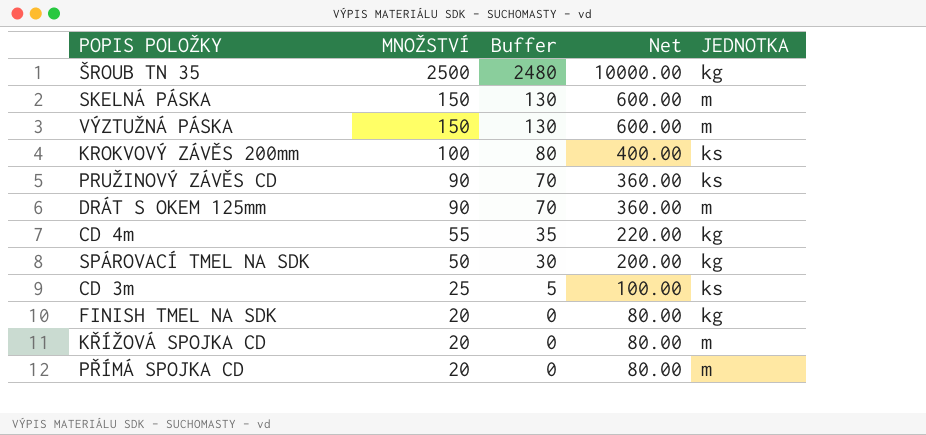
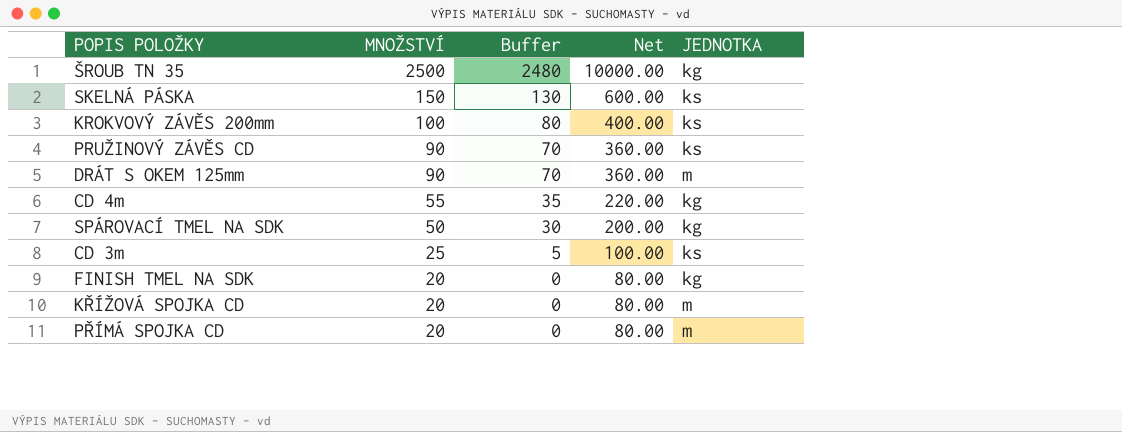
row VÝZTUŽNÁ PÁSKA: 150 | 130 | 600.00 | m -> none
SKELNÁ PÁSKA | JEDNOTKA: m -> ks

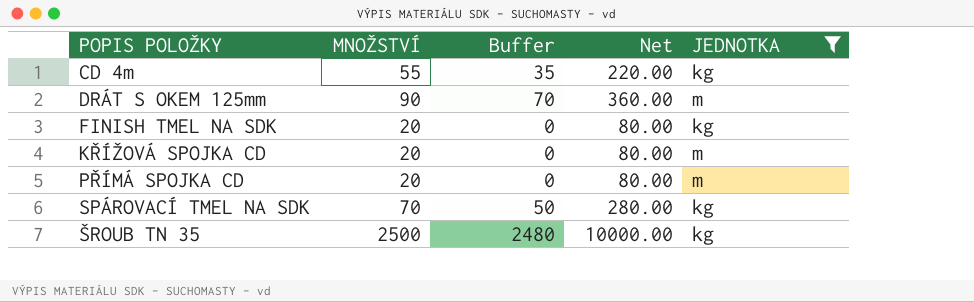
filter: none -> JEDNOTKA != ks
row order: MNOŽSTVÍ descending -> POPIS POLOŽKY ascending
SPÁROVACÍ TMEL NA SDK | MNOŽSTVÍ: 50 -> 70
SPÁROVACÍ TMEL NA SDK | Buffer: 30 -> 50
SPÁROVACÍ TMEL NA SDK | Net: 200.00 -> 280.00

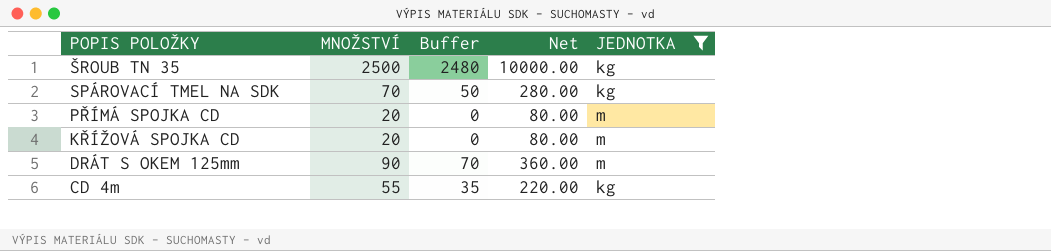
row order: POPIS POLOŽKY ascending -> POPIS POLOŽKY descending
row FINISH TMEL NA SDK: 20 | 0 | 80.00 | kg -> none

